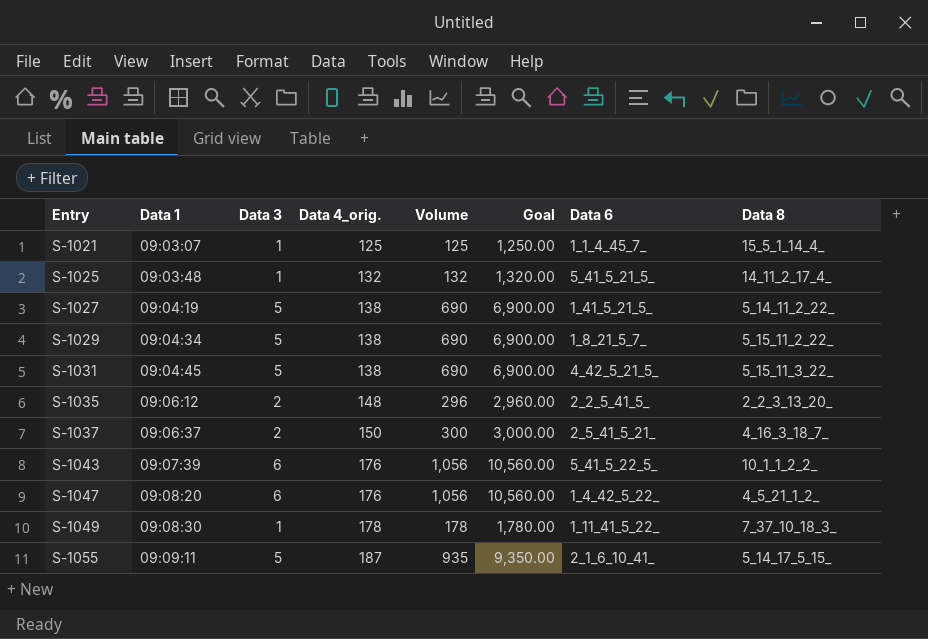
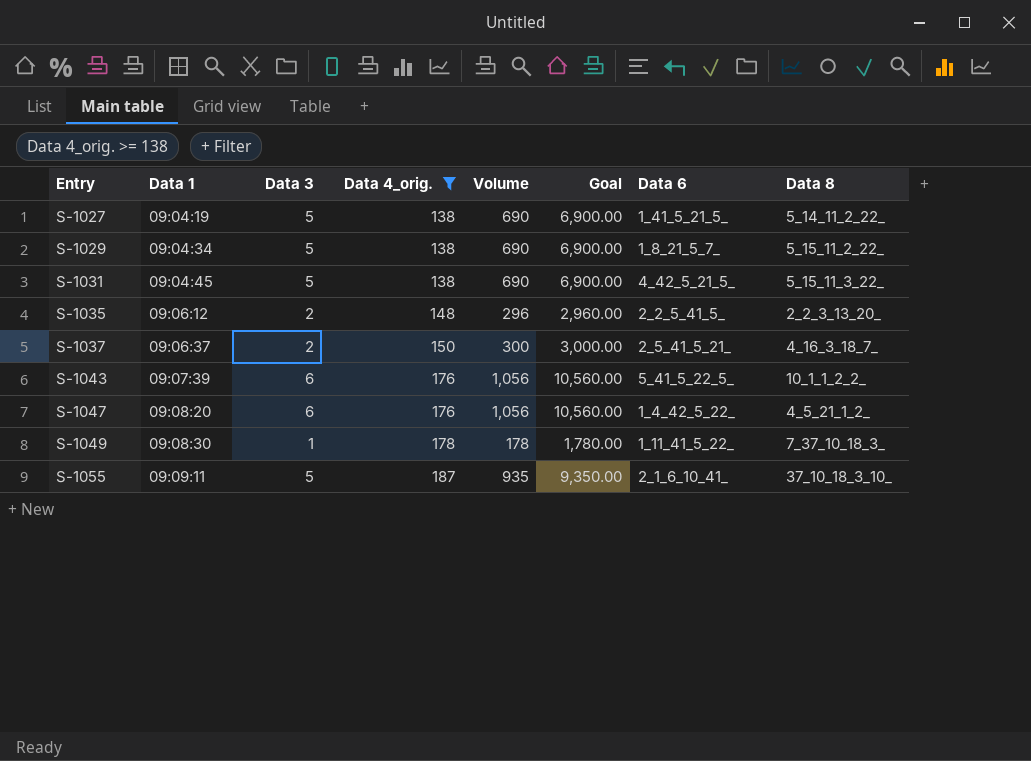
filter: none -> Data 4_orig. >= 138
S-1055 | Data 8: 5_14_17_5_15_ -> 37_10_18_3_10_

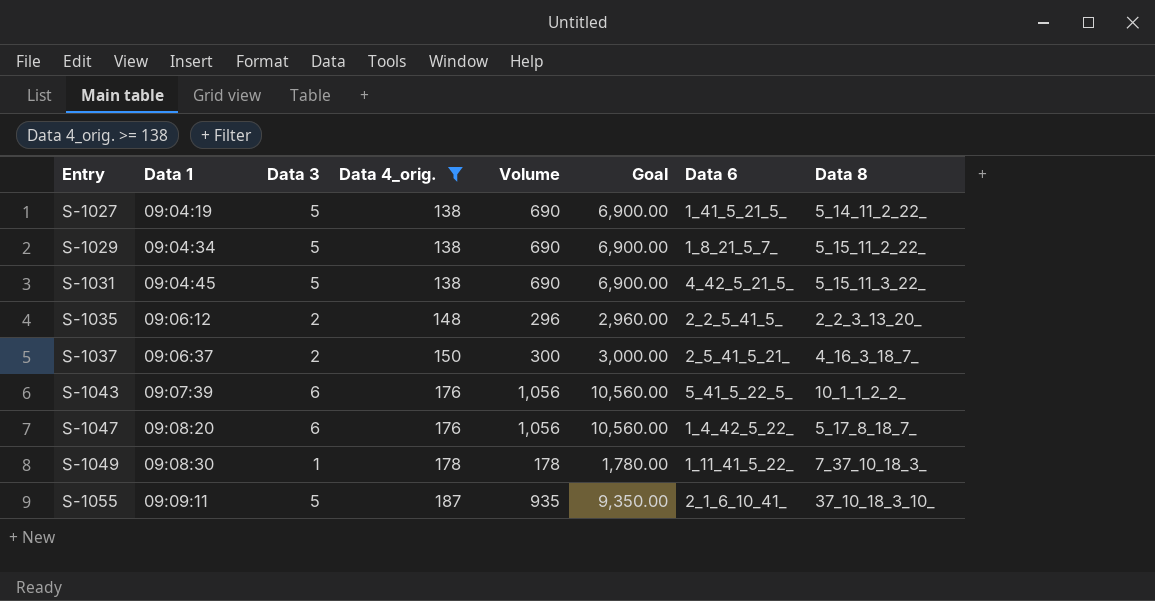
S-1047 | Data 8: 4_5_21_1_2_ -> 5_17_8_18_7_

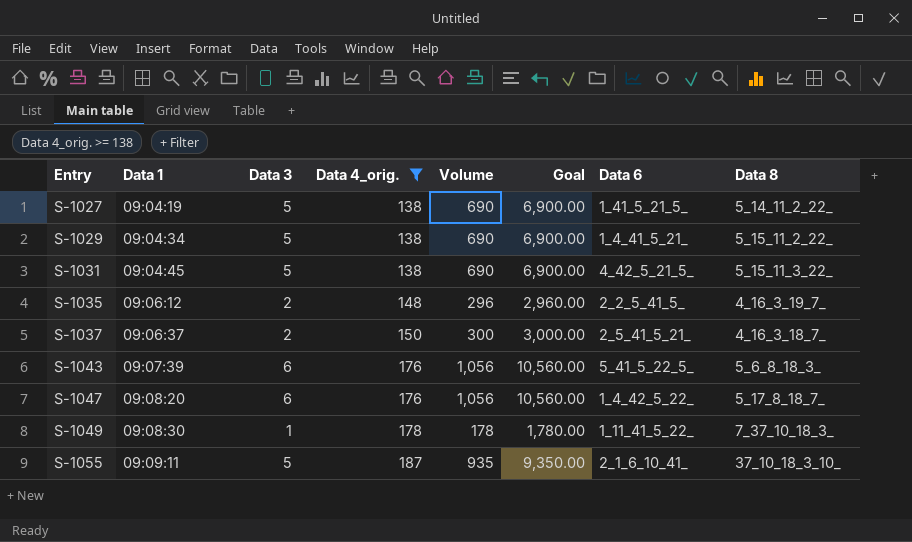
S-1029 | Data 6: 1_8_21_5_7_ -> 1_4_41_5_21_
S-1035 | Data 8: 2_2_3_13_20_ -> 4_16_3_19_7_
S-1043 | Data 8: 10_1_1_2_2_ -> 5_6_8_18_3_

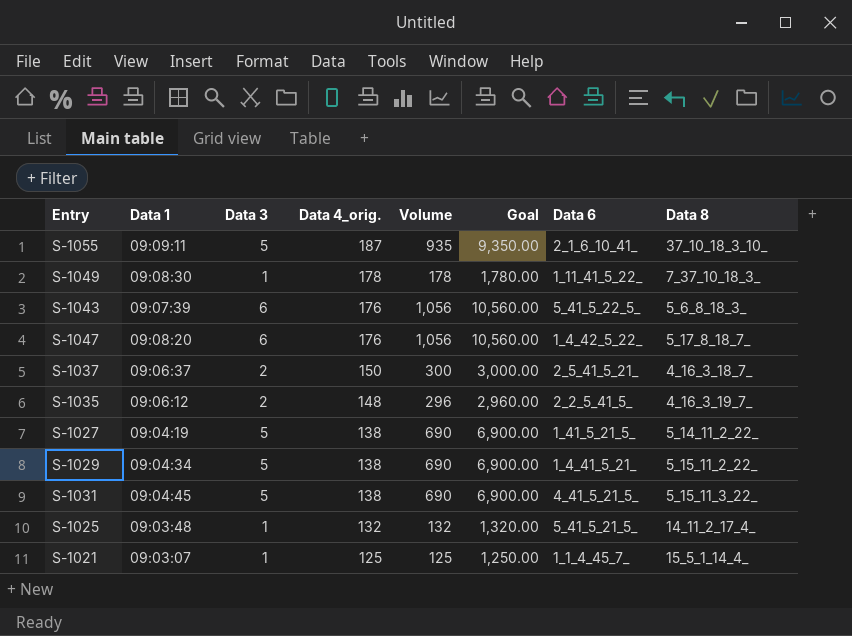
filter: Data 4_orig. >= 138 -> none
row order: Entry ascending -> Data 4_orig. descending
S-1031 | Data 6: 4_42_5_21_5_ -> 4_41_5_21_5_

